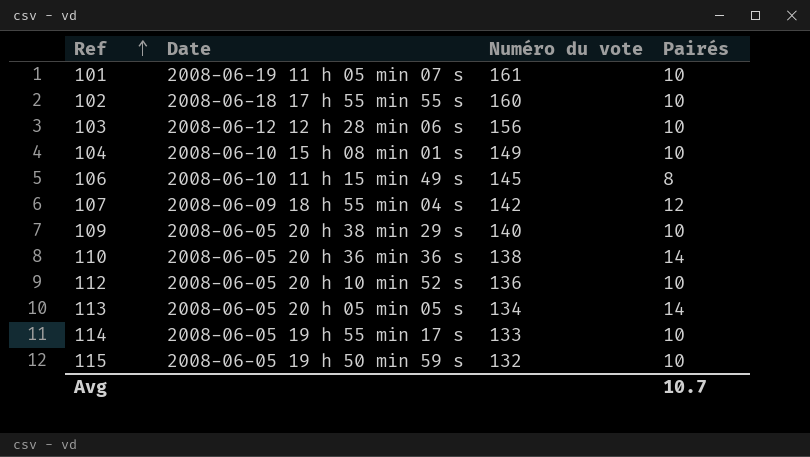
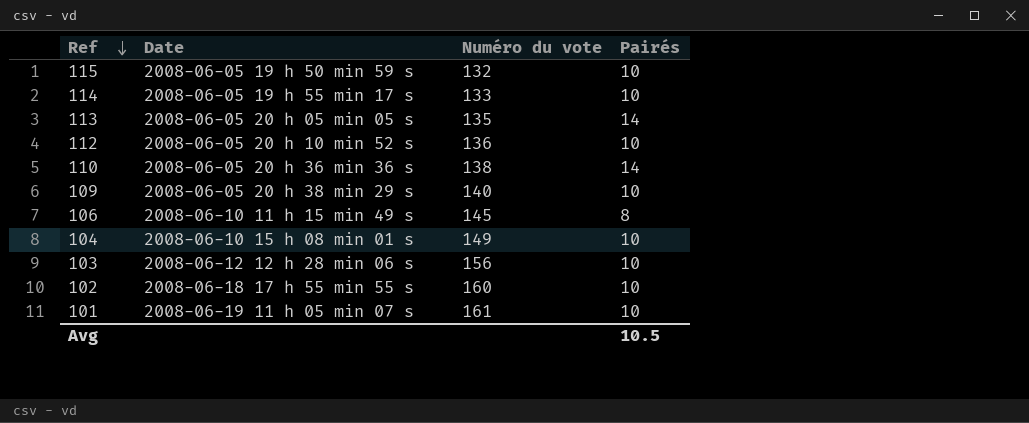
row order: Ref ascending -> Ref descending
row 107: 2008-06-09 18 h 55 min 04 s | 142 | 12 -> none
113 | Numéro du vote: 134 -> 135
Avg | Pairés: 10.7 -> 10.5

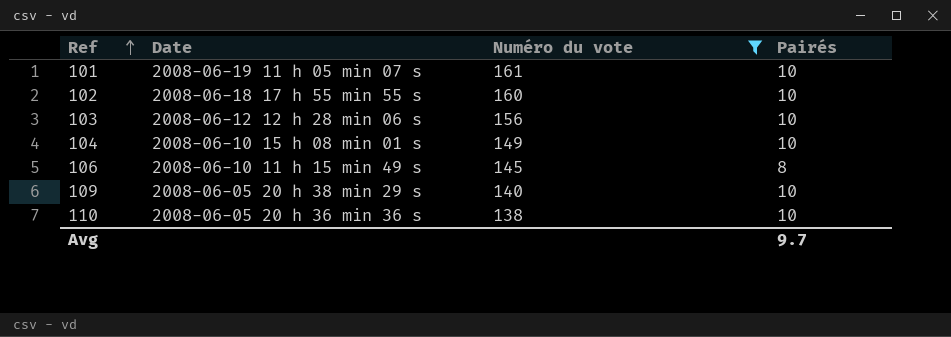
filter: none -> Numéro du vote >= 138
row order: Ref descending -> Ref ascending
110 | Pairés: 14 -> 10
Avg | Pairés: 10.5 -> 9.7

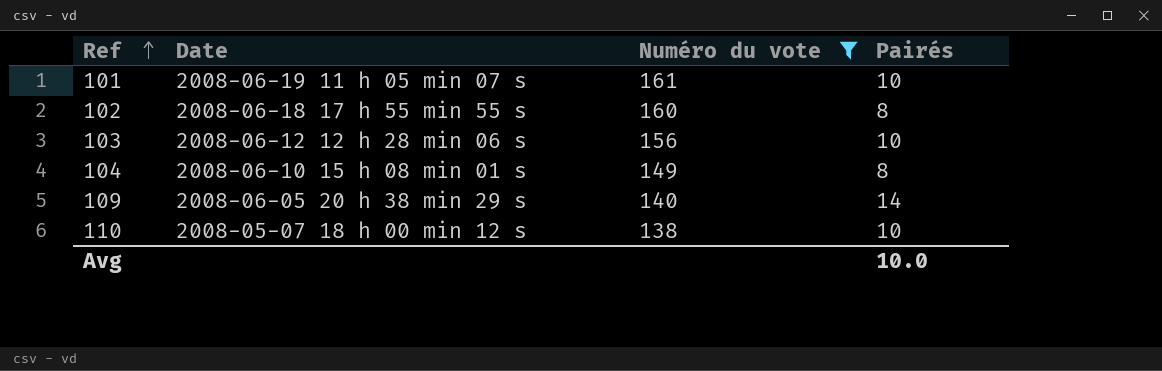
row 106: 2008-06-10 11 h 15 min 49 s | 145 | 8 -> none
102 | Pairés: 10 -> 8
104 | Pairés: 10 -> 8
109 | Pairés: 10 -> 14
110 | Date: 2008-06-05 20 h 36 min 36 s -> 2008-05-07 18 h 00 min 12 s
Avg | Pairés: 9.7 -> 10.0

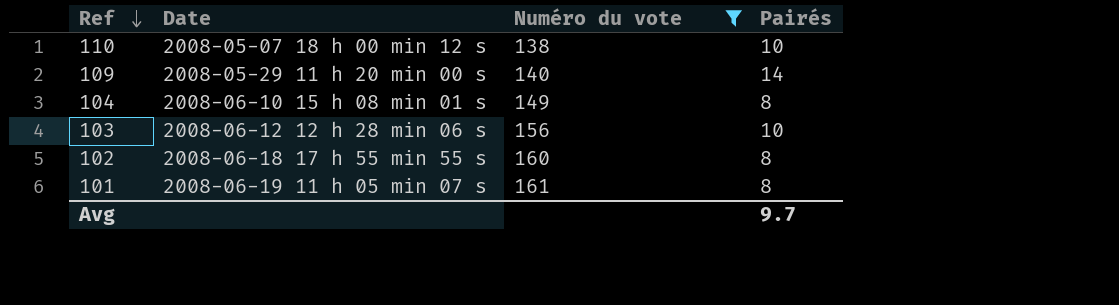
row order: Ref ascending -> Ref descending
109 | Date: 2008-06-05 20 h 38 min 29 s -> 2008-05-29 11 h 20 min 00 s
101 | Pairés: 10 -> 8
Avg | Pairés: 10.0 -> 9.7

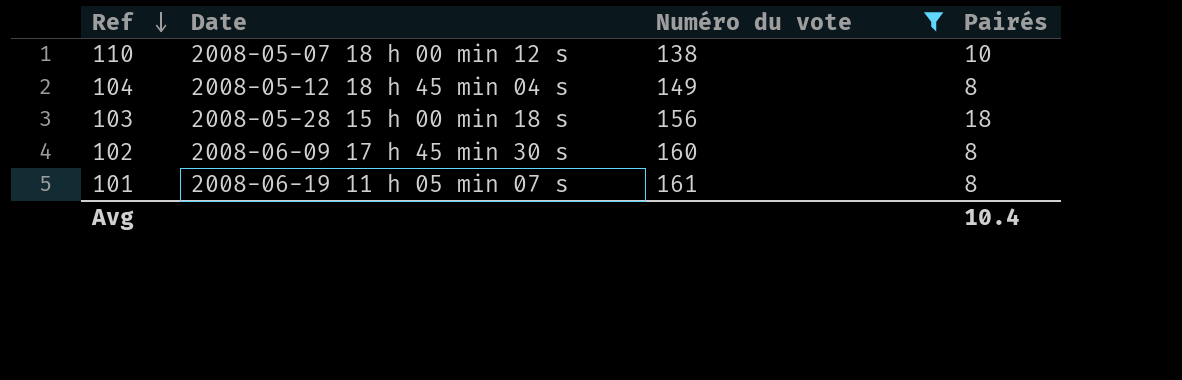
row 109: 2008-05-29 11 h 20 min 00 s | 140 | 14 -> none
104 | Date: 2008-06-10 15 h 08 min 01 s -> 2008-05-12 18 h 45 min 04 s
103 | Date: 2008-06-12 12 h 28 min 06 s -> 2008-05-28 15 h 00 min 18 s
103 | Pairés: 10 -> 18
102 | Date: 2008-06-18 17 h 55 min 55 s -> 2008-06-09 17 h 45 min 30 s
Avg | Pairés: 9.7 -> 10.4

